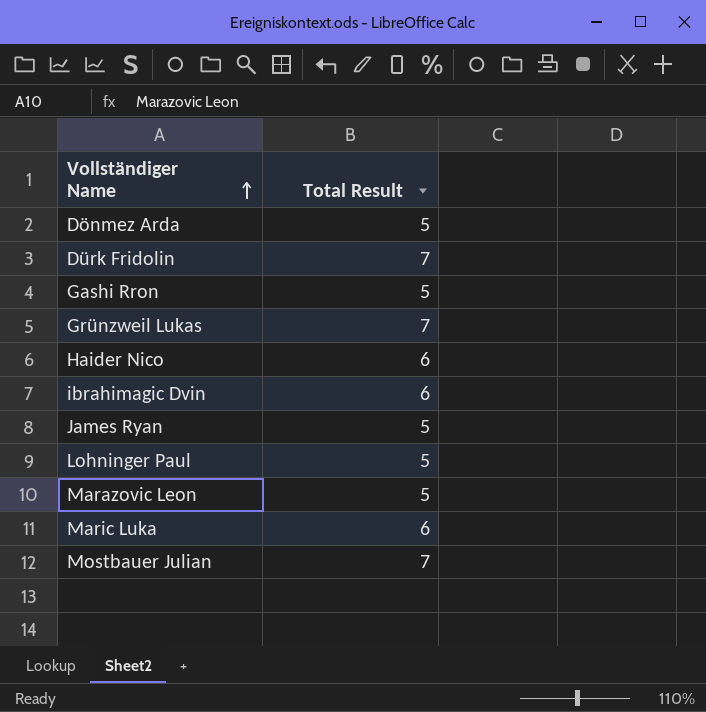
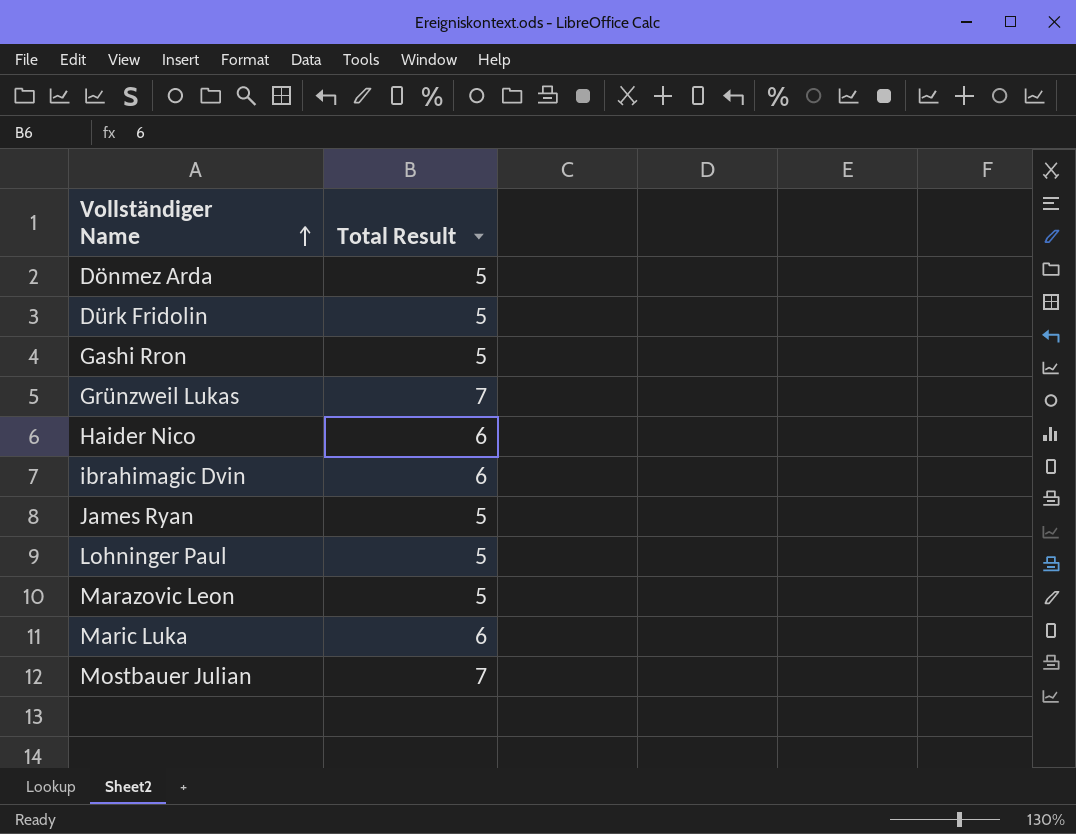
Dürk Fridolin | Total Result: 7 -> 5

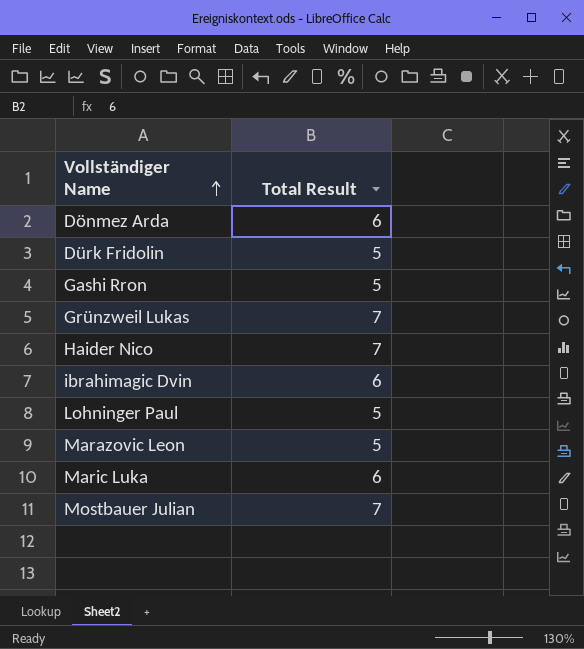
row James Ryan: 5 -> none
Dönmez Arda | Total Result: 5 -> 6
Haider Nico | Total Result: 6 -> 7

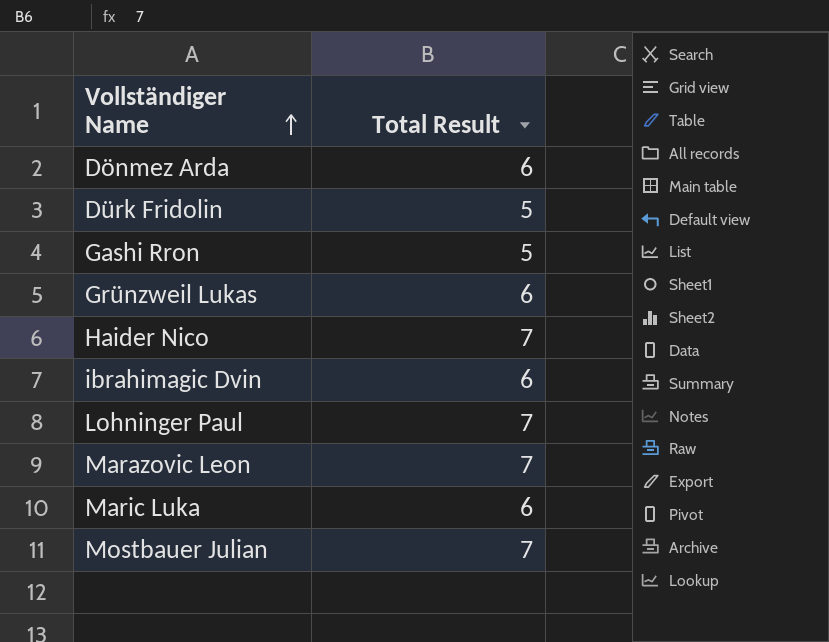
Grünzweil Lukas | Total Result: 7 -> 6
Lohninger Paul | Total Result: 5 -> 7
Marazovic Leon | Total Result: 5 -> 7

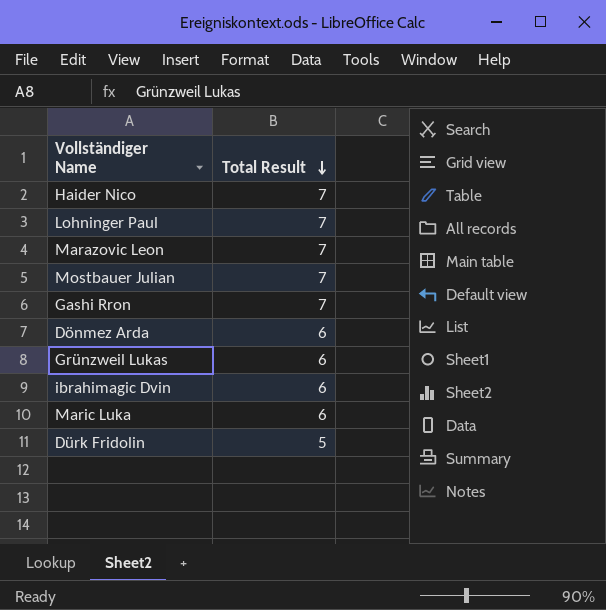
row order: Vollständiger Name ascending -> Total Result descending
Gashi Rron | Total Result: 5 -> 7

